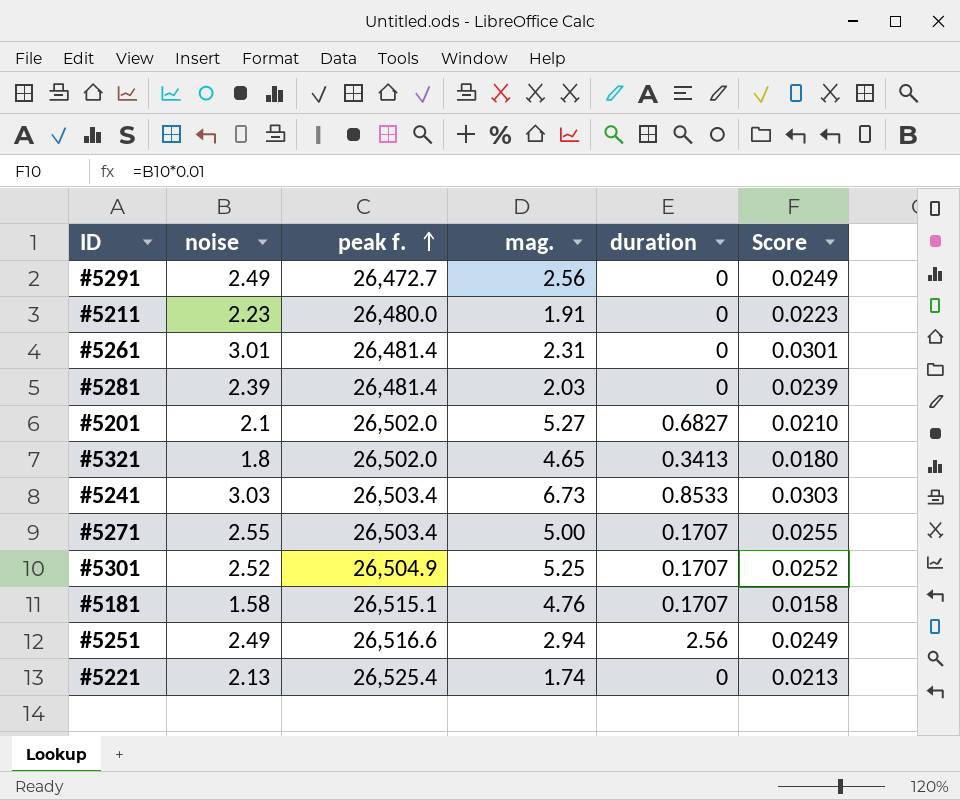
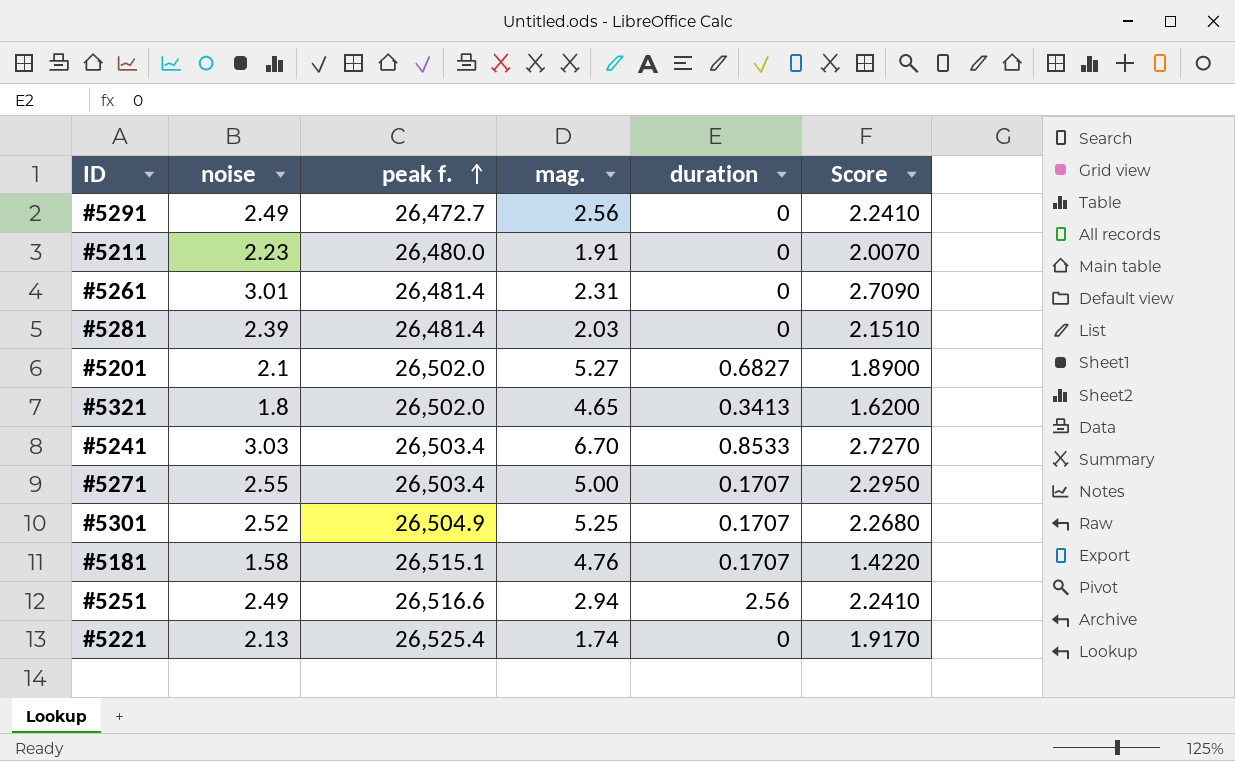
column Score | formula: [noise] * 0.01 -> [noise] * 0.9
#5241 | mag.: 6.73 -> 6.70

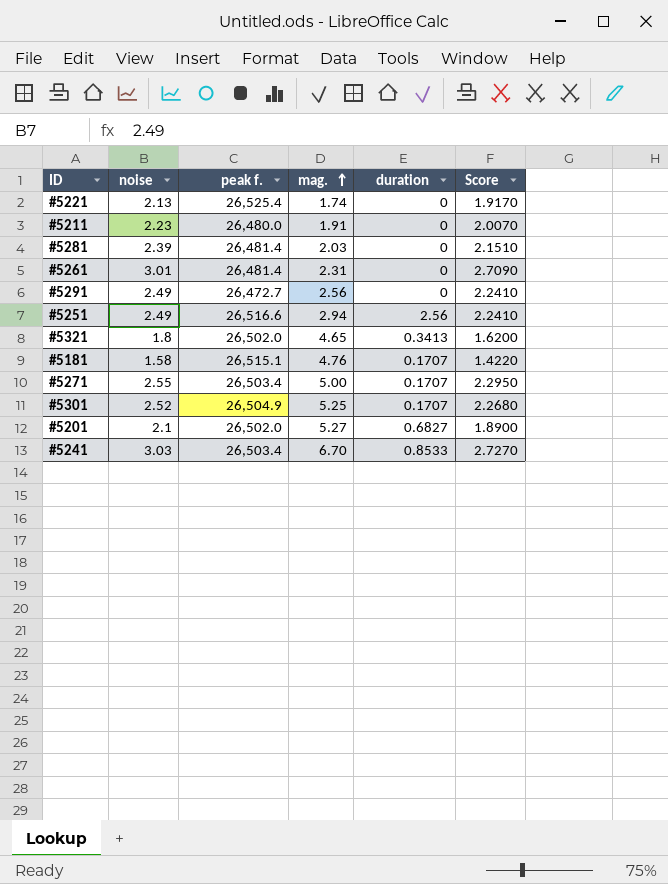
row order: peak f. ascending -> mag. ascending

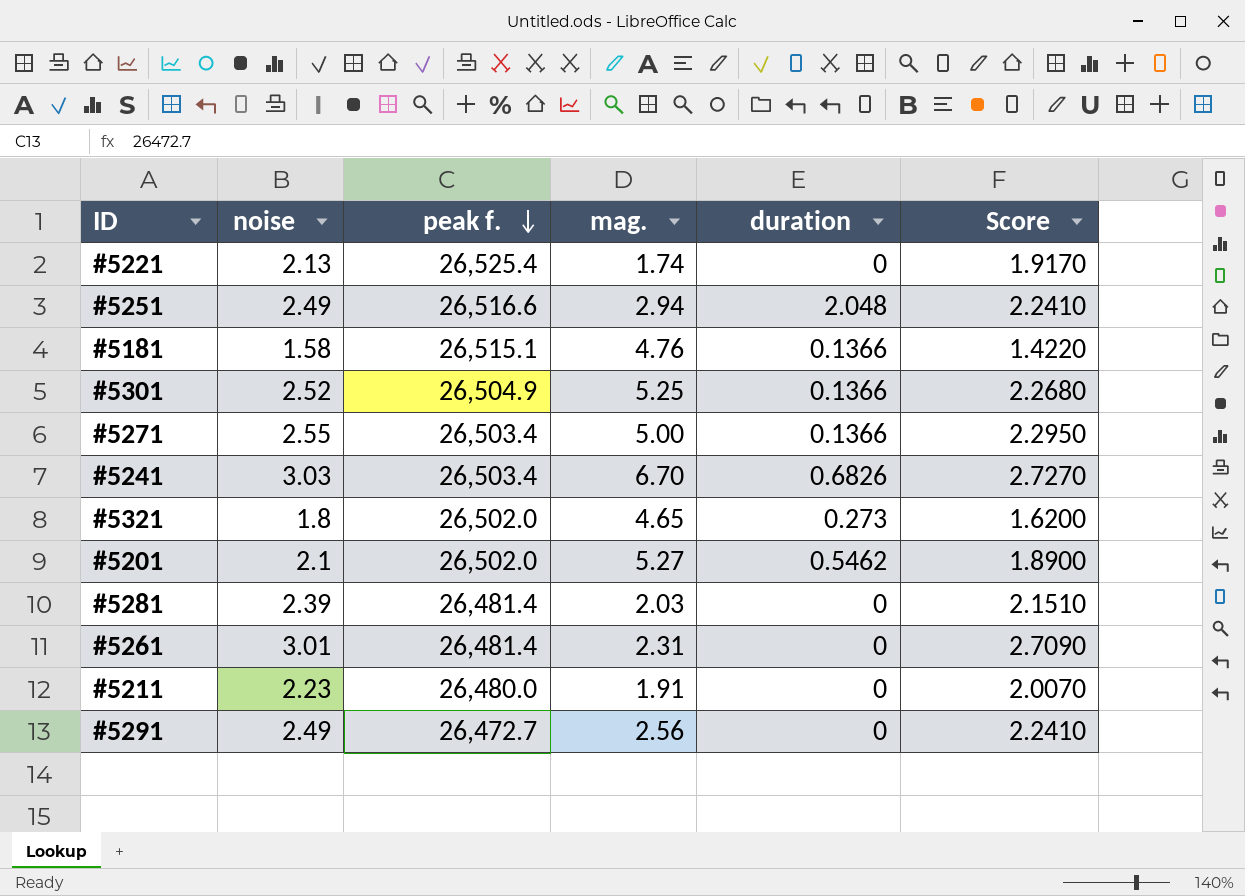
row order: mag. ascending -> peak f. descending
#5251 | duration: 2.56 -> 2.048
#5181 | duration: 0.1707 -> 0.1366
#5301 | duration: 0.1707 -> 0.1366
#5271 | duration: 0.1707 -> 0.1366
#5241 | duration: 0.8533 -> 0.6826
#5321 | duration: 0.3413 -> 0.273
#5201 | duration: 0.6827 -> 0.5462

